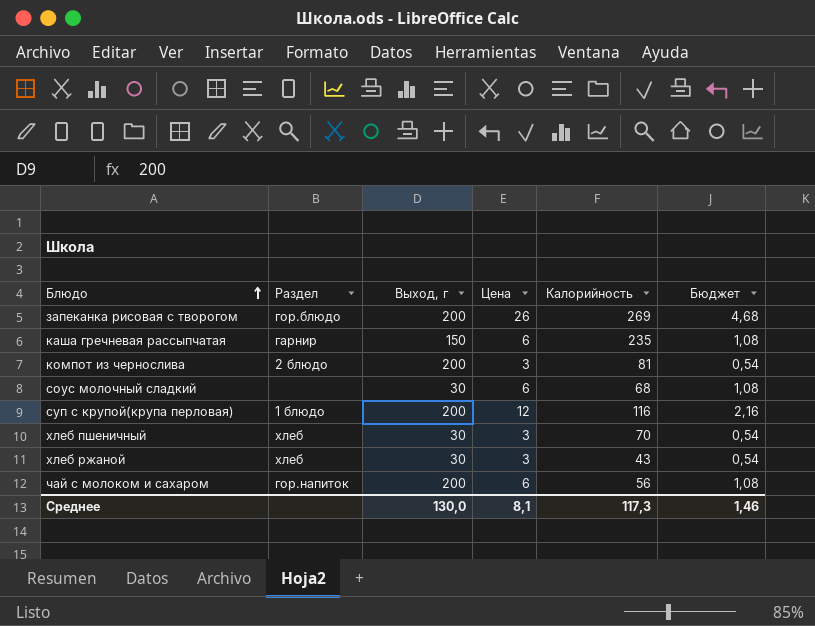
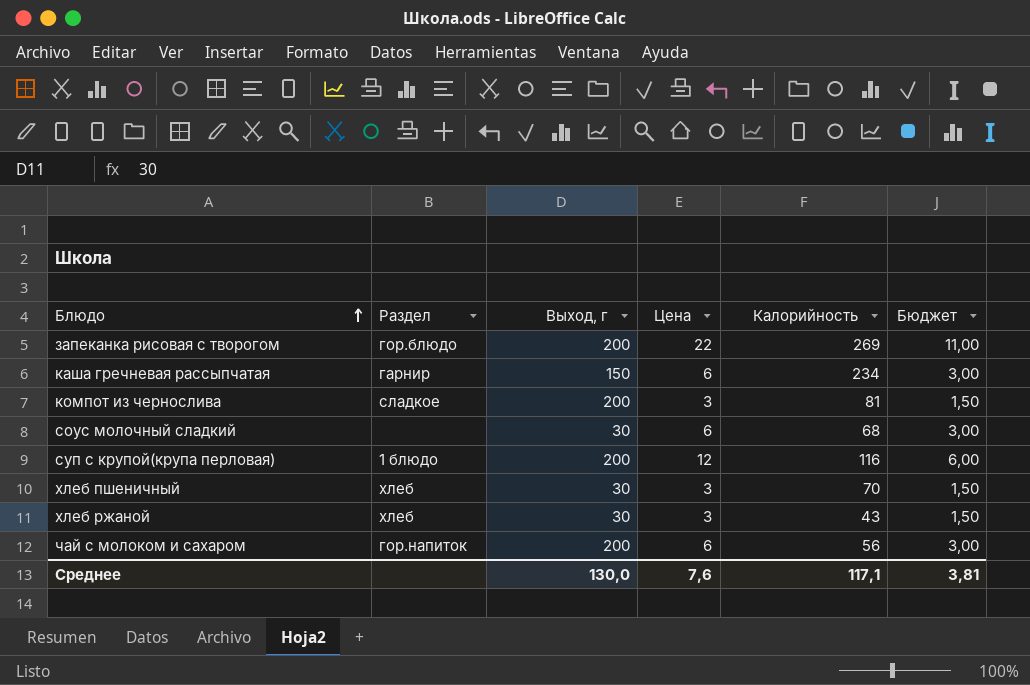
column Бюджет | formula: [Цена] * 0,18 -> [Цена] * 0,5
запеканка рисовая с творогом | Цена: 26 -> 22
каша гречневая рассыпчатая | Калорийность: 235 -> 234
компот из чернослива | Раздел: 2 блюдо -> сладкое
Среднее | Цена: 8,1 -> 7,6
Среднее | Калорийность: 117,3 -> 117,1
Среднее | Бюджет: 1,46 -> 3,81

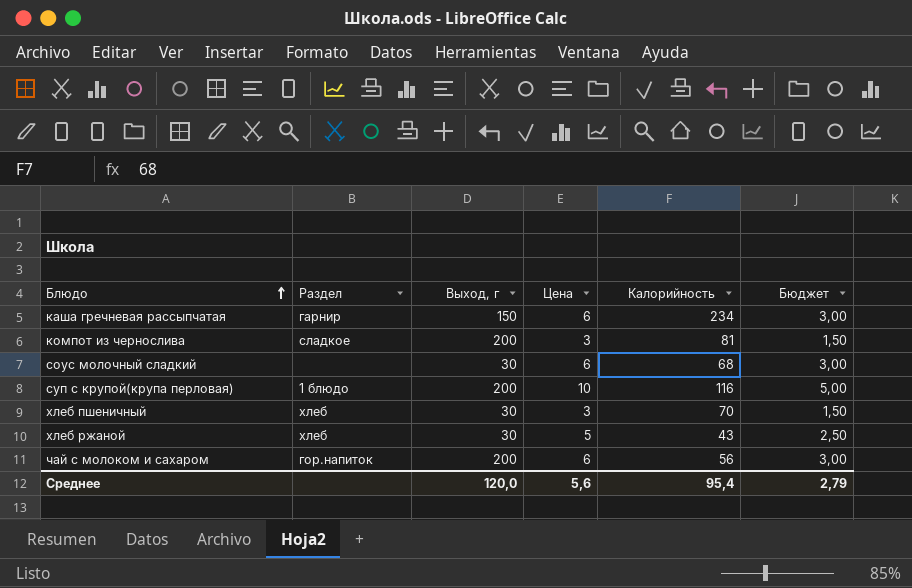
row запеканка рисовая с творогом: гор.блюдо | 200 | 22 | 269 | 11,00 -> none
суп с крупой(крупа перловая) | Цена: 12 -> 10
суп с крупой(крупа перловая) | Бюджет: 6,00 -> 5,00
хлеб ржаной | Цена: 3 -> 5
хлеб ржаной | Бюджет: 1,50 -> 2,50
Среднее | Выход, г: 130,0 -> 120,0
Среднее | Цена: 7,6 -> 5,6
Среднее | Калорийность: 117,1 -> 95,4
Среднее | Бюджет: 3,81 -> 2,79

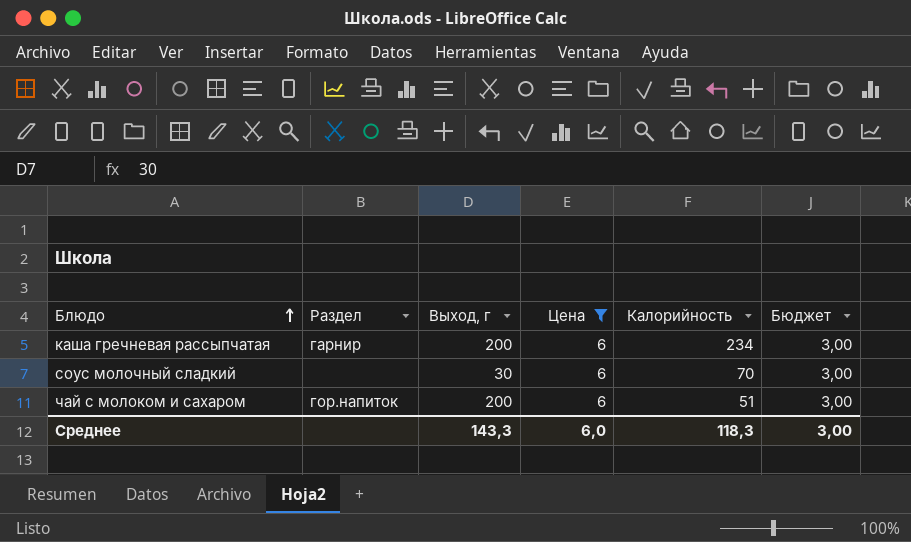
filter: none -> Цена = 6
каша гречневая рассыпчатая | Выход, г: 150 -> 200
соус молочный сладкий | Калорийность: 68 -> 70
чай с молоком и сахаром | Калорийность: 56 -> 51
Среднее | Выход, г: 120,0 -> 143,3
Среднее | Цена: 5,6 -> 6,0
Среднее | Калорийность: 95,4 -> 118,3
Среднее | Бюджет: 2,79 -> 3,00

